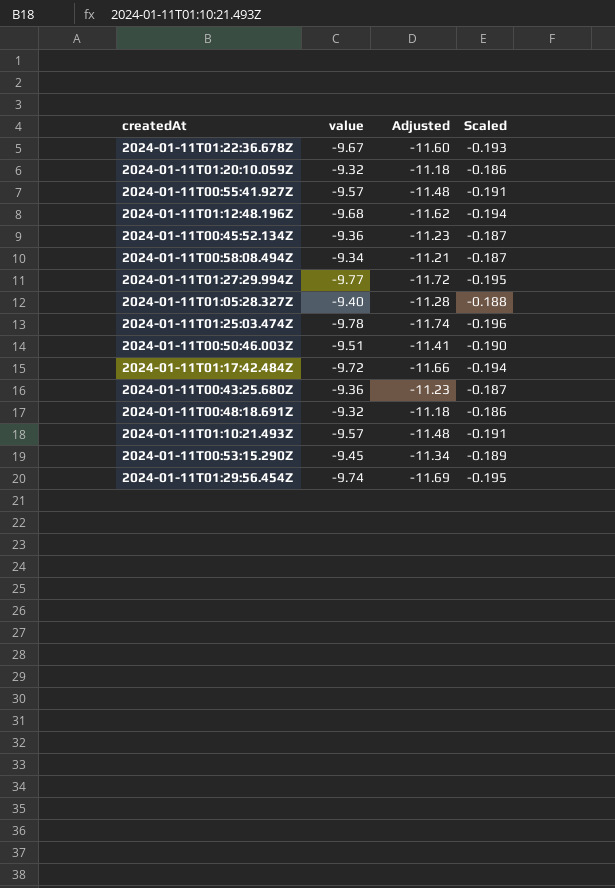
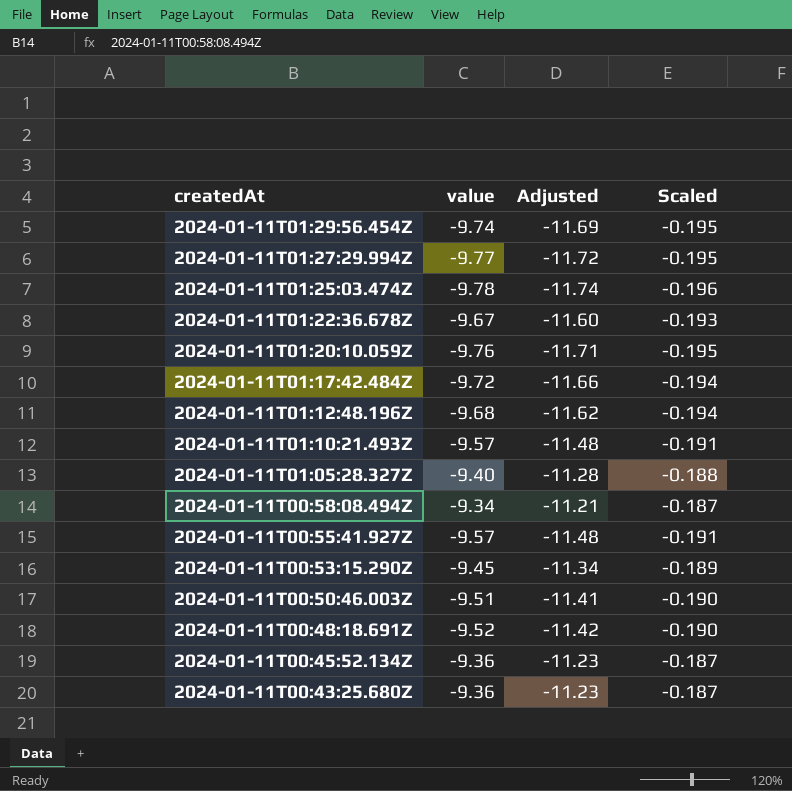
row order: none -> createdAt descending
2024-01-11T01:20:10.059Z | value: -9.32 -> -9.76
2024-01-11T01:20:10.059Z | Adjusted: -11.18 -> -11.71
2024-01-11T01:20:10.059Z | Scaled: -0.186 -> -0.195
2024-01-11T00:48:18.691Z | value: -9.32 -> -9.52
2024-01-11T00:48:18.691Z | Adjusted: -11.18 -> -11.42
2024-01-11T00:48:18.691Z | Scaled: -0.186 -> -0.190

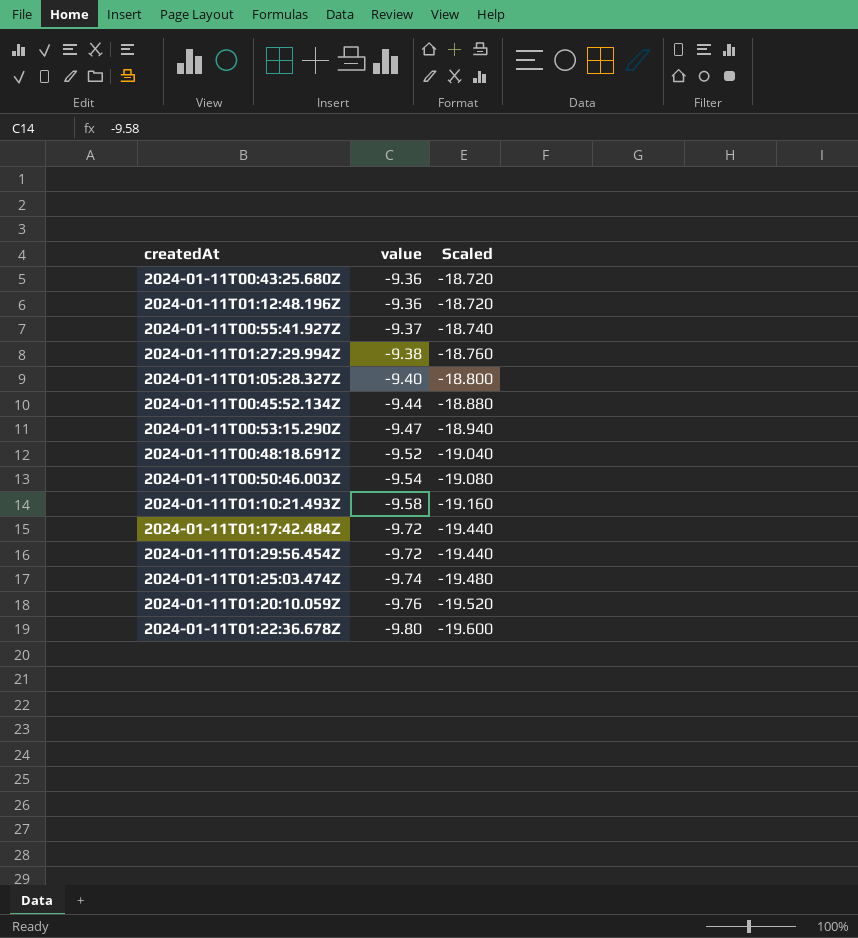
row order: createdAt descending -> value descending
column Adjusted | formula: [value] * 1.2 -> none
column Scaled | formula: [value] * 0.02 -> [value] * 2
row 2024-01-11T00:58:08.494Z: -9.34 | -11.21 | -0.187 -> none
2024-01-11T01:12:48.196Z | value: -9.68 -> -9.36
2024-01-11T00:55:41.927Z | value: -9.57 -> -9.37
2024-01-11T01:27:29.994Z | value: -9.77 -> -9.38
2024-01-11T00:45:52.134Z | value: -9.36 -> -9.44
2024-01-11T00:53:15.290Z | value: -9.45 -> -9.47
2024-01-11T00:50:46.003Z | value: -9.51 -> -9.54
2024-01-11T01:10:21.493Z | value: -9.57 -> -9.58
2024-01-11T01:29:56.454Z | value: -9.74 -> -9.72
2024-01-11T01:25:03.474Z | value: -9.78 -> -9.74
2024-01-11T01:22:36.678Z | value: -9.67 -> -9.80

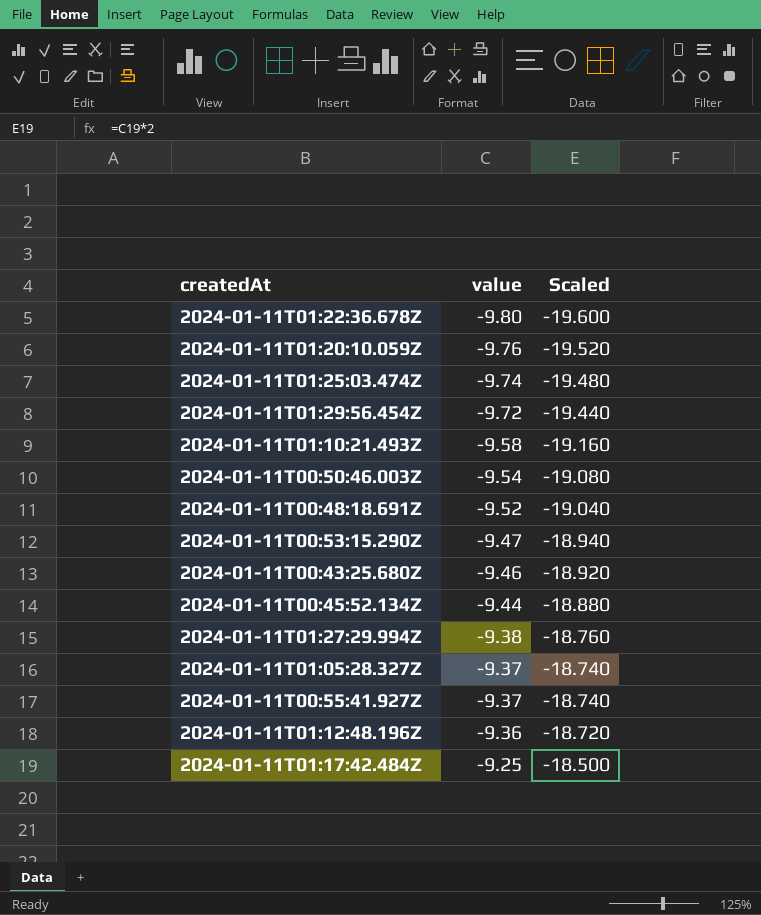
row order: value descending -> value ascending
2024-01-11T00:43:25.680Z | value: -9.36 -> -9.46
2024-01-11T00:43:25.680Z | Scaled: -18.720 -> -18.920
2024-01-11T01:05:28.327Z | value: -9.40 -> -9.37
2024-01-11T01:05:28.327Z | Scaled: -18.800 -> -18.740
2024-01-11T01:17:42.484Z | value: -9.72 -> -9.25
2024-01-11T01:17:42.484Z | Scaled: -19.440 -> -18.500

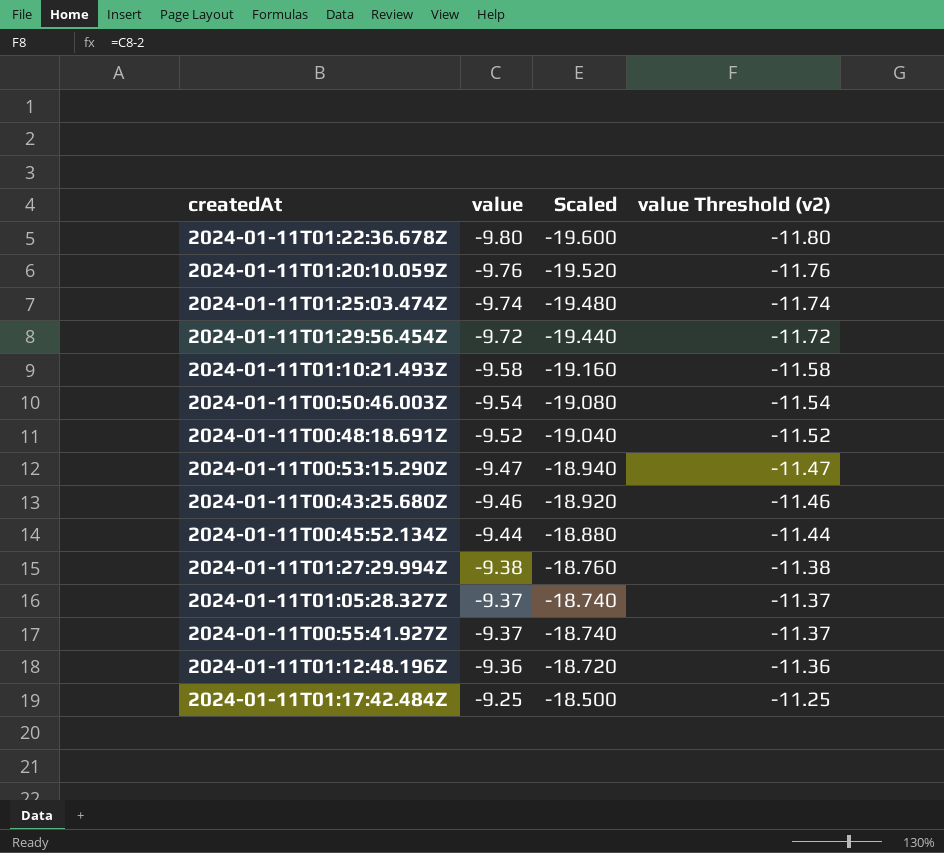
column value Threshold (v2) | formula: none -> [value] - 2

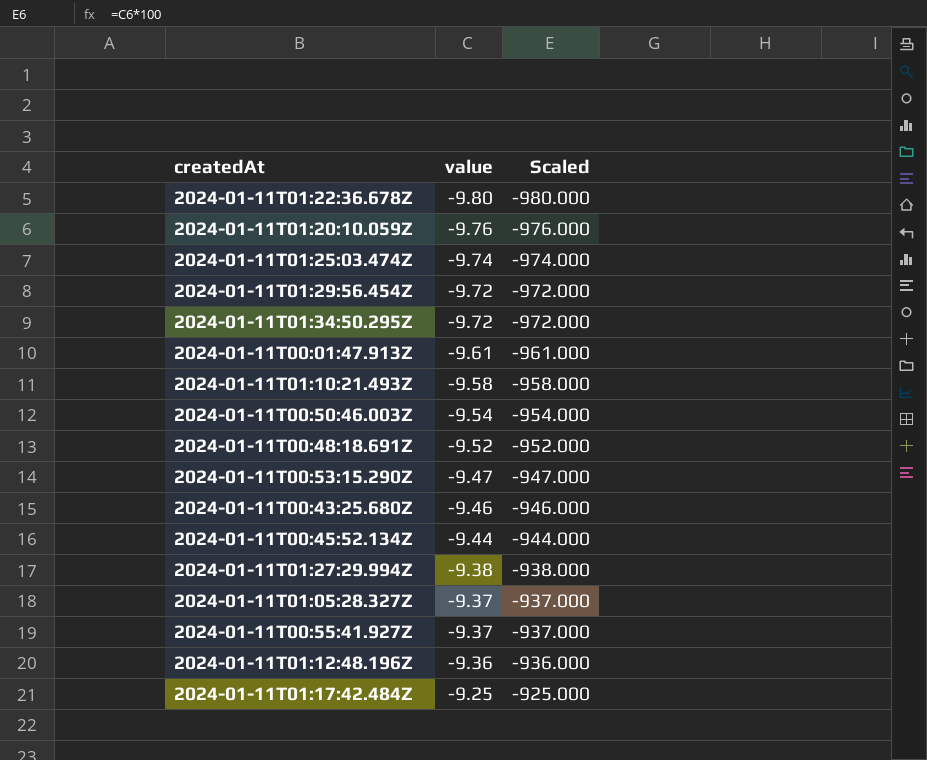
column value Threshold (v2) | formula: [value] - 2 -> none
column Scaled | formula: [value] * 2 -> [value] * 100
row 2024-01-11T01:34:50.295Z: none -> -9.72 | -972.000
row 2024-01-11T00:01:47.913Z: none -> -9.61 | -961.000

